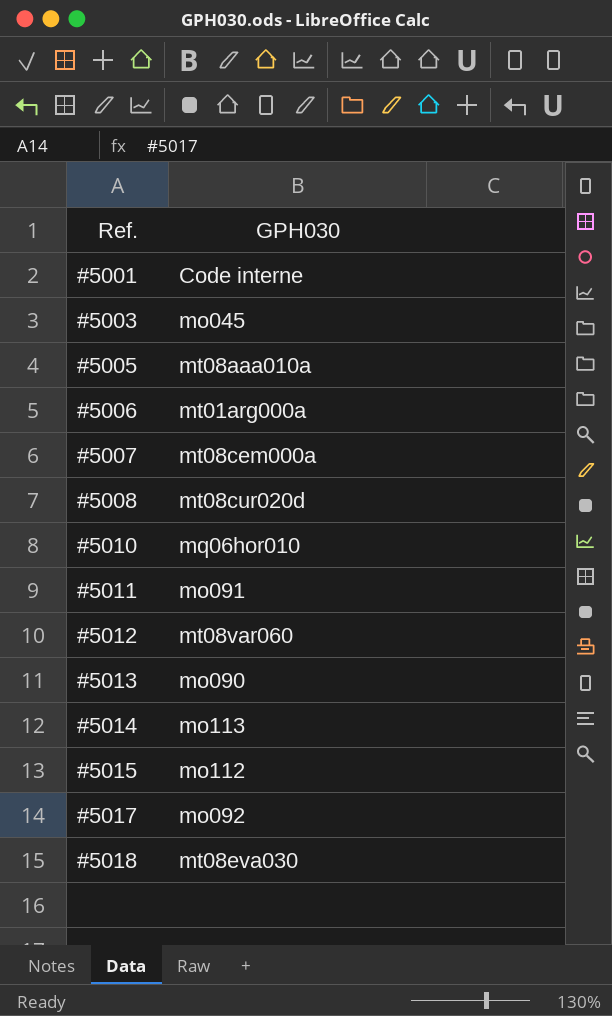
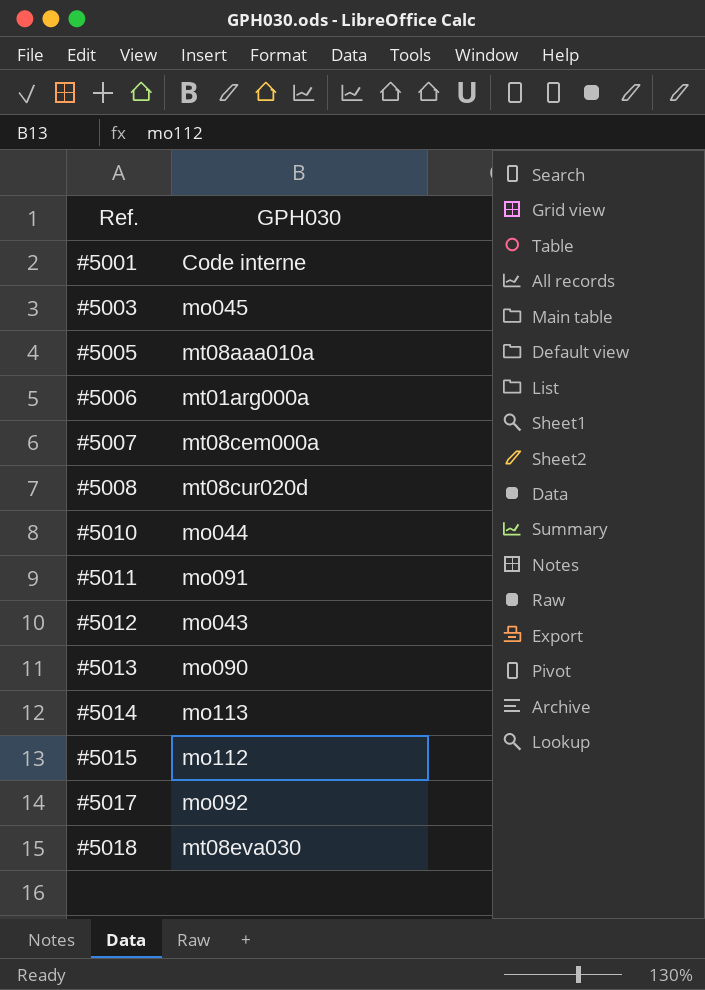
#5010 | GPH030: mq06hor010 -> mo044
#5012 | GPH030: mt08var060 -> mo043

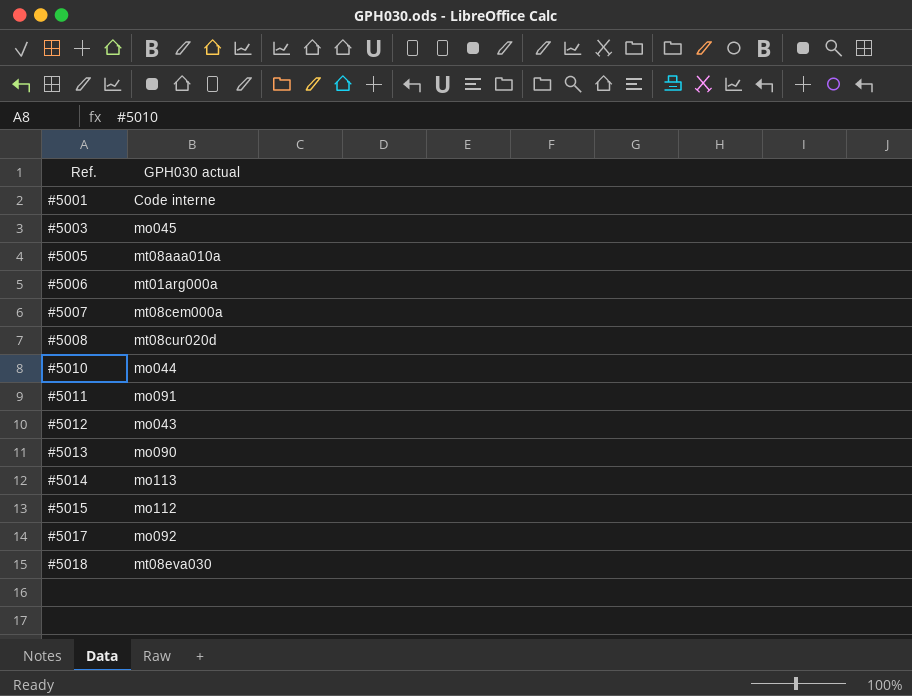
column name: GPH030 -> GPH030 actual

